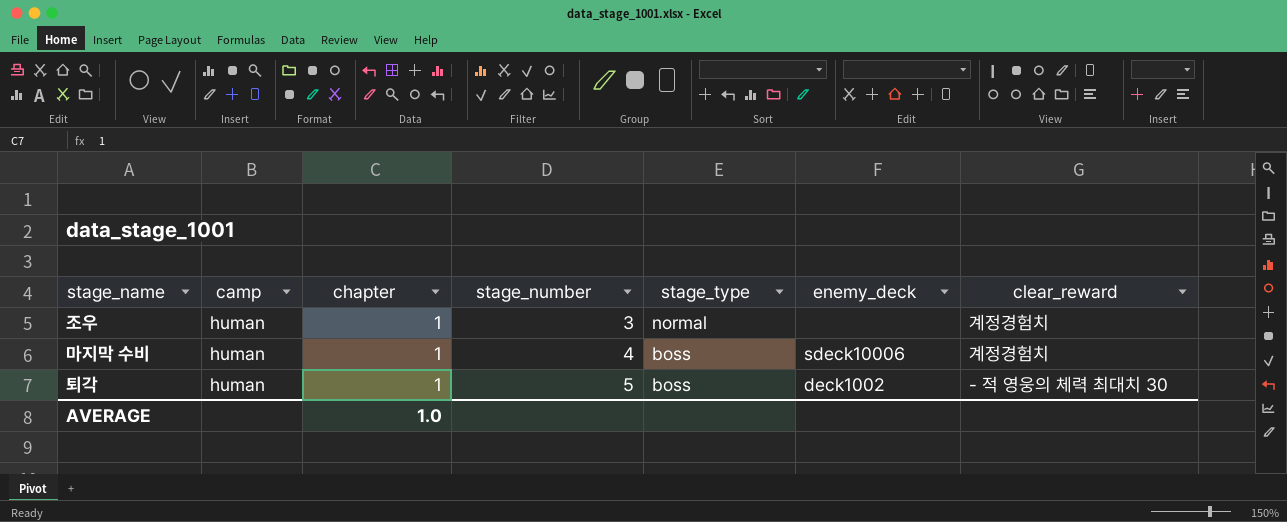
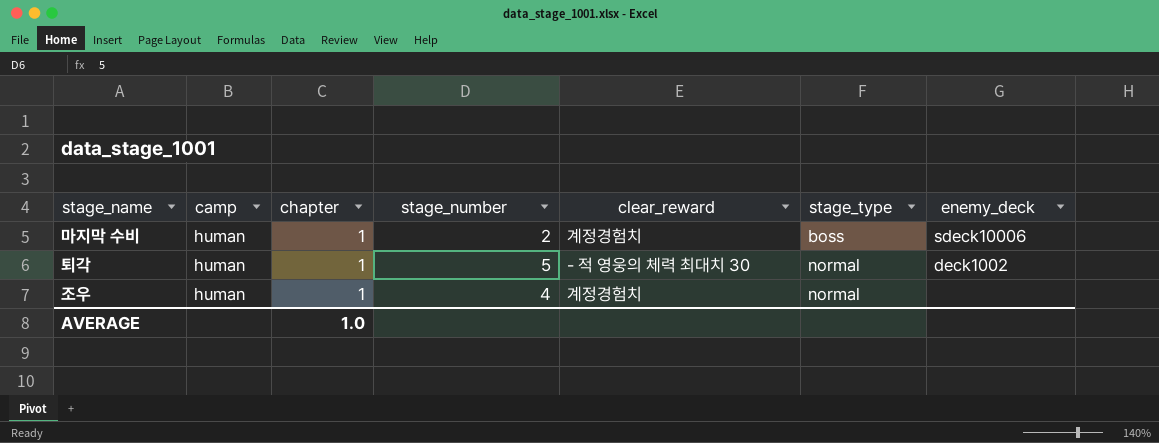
row order: stage_number ascending -> stage_type ascending
column clear_reward | position: 7 -> 5
마지막 수비 | stage_number: 4 -> 2
퇴각 | stage_type: boss -> normal
조우 | stage_number: 3 -> 4

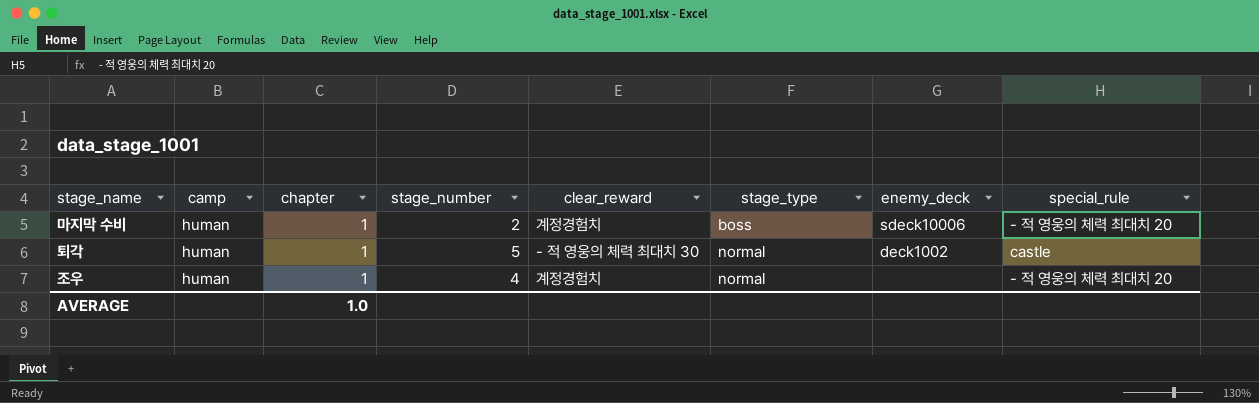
column special_rule | position: none -> 8

